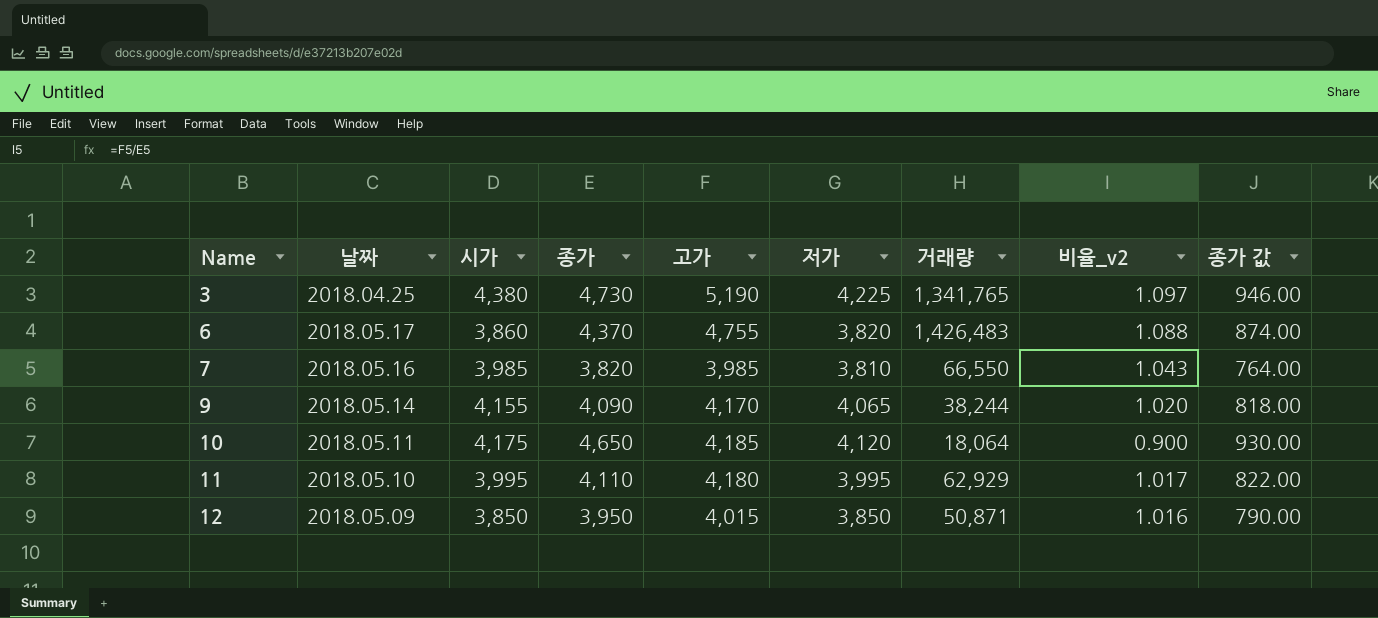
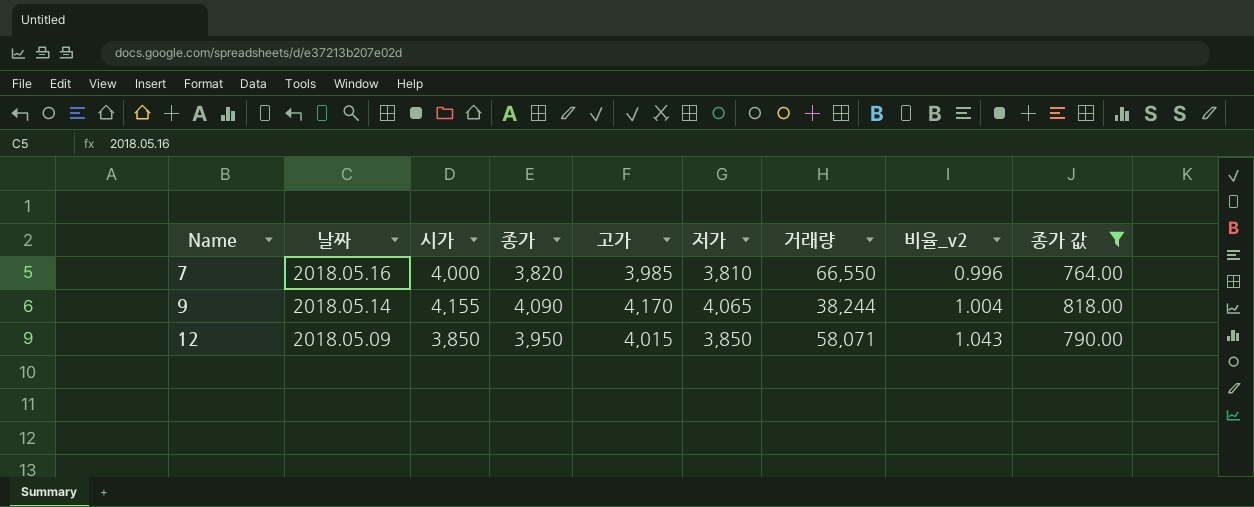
filter: none -> 종가 값 <= 818.00
column 비율_v2 | formula: [고가] / [종가] -> [고가] / [시가]
7 | 시가: 3,985 -> 4,000
12 | 거래량: 50,871 -> 58,071

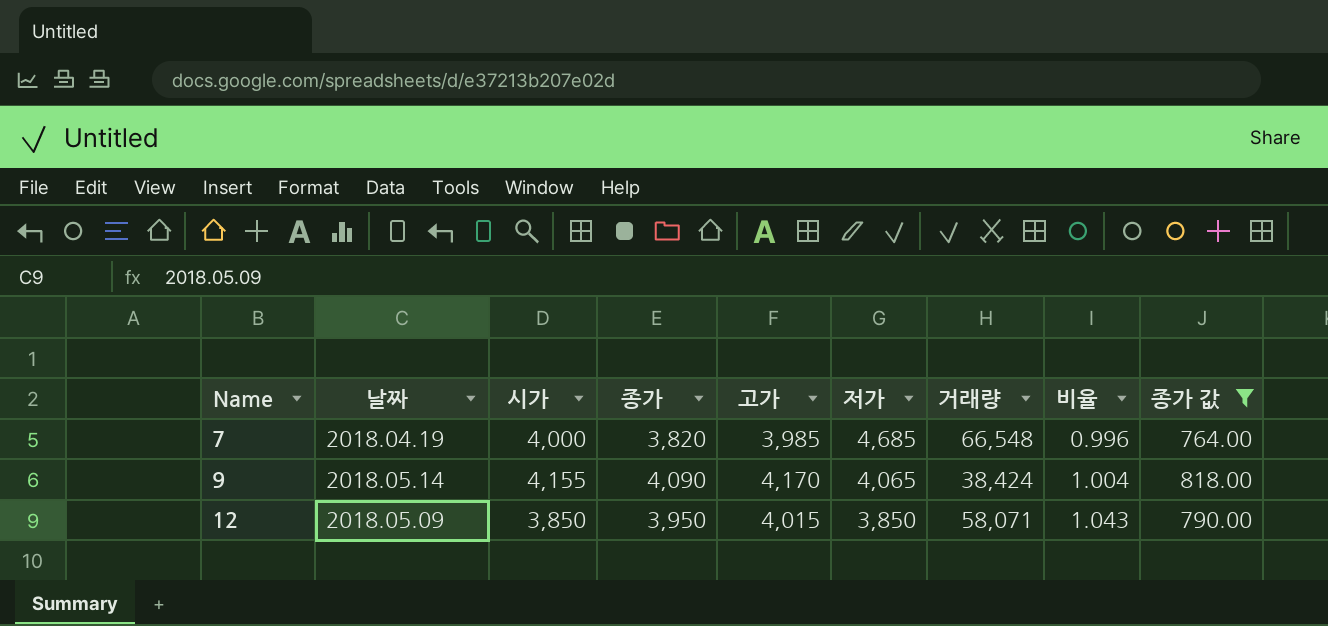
column name: 비율_v2 -> 비율
7 | 날짜: 2018.05.16 -> 2018.04.19
7 | 저가: 3,810 -> 4,685
7 | 거래량: 66,550 -> 66,548
9 | 거래량: 38,244 -> 38,424

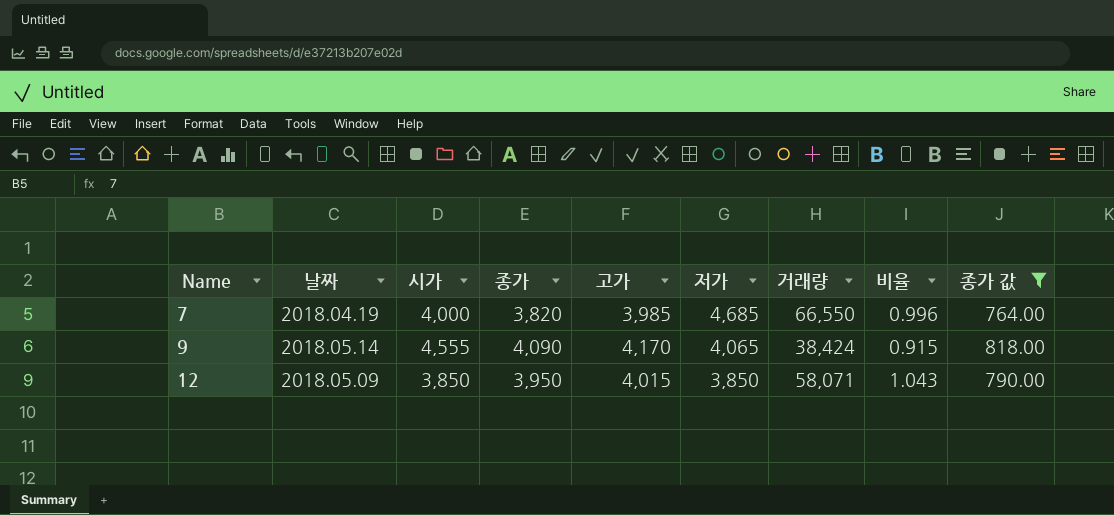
7 | 거래량: 66,548 -> 66,550
9 | 시가: 4,155 -> 4,555
9 | 비율: 1.004 -> 0.915

